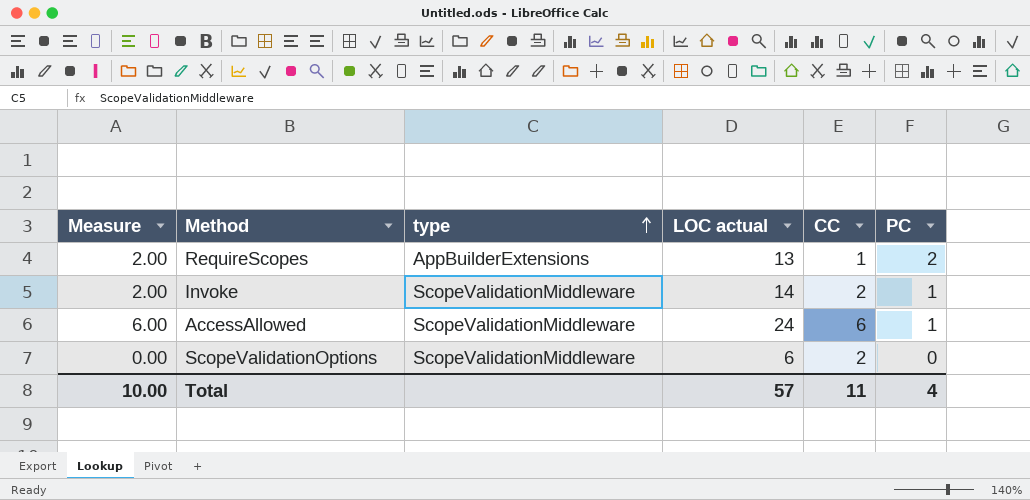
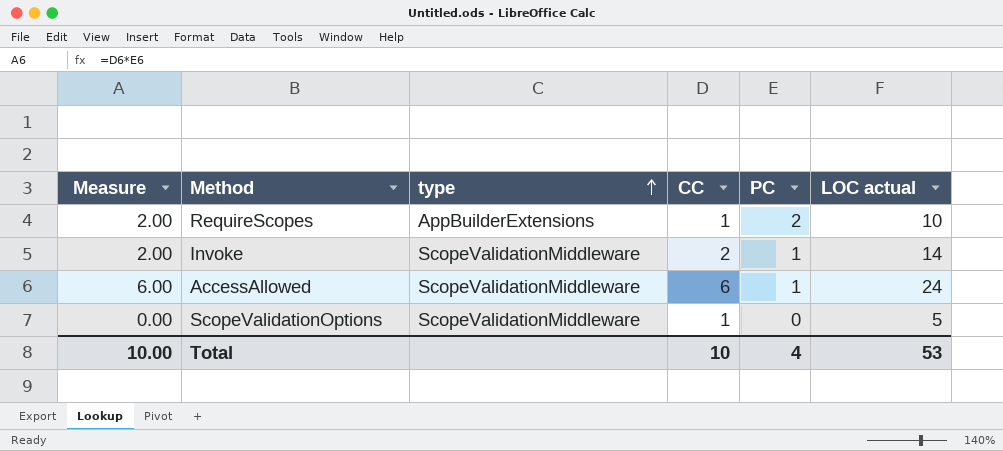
column LOC actual | position: 4 -> 6
RequireScopes | LOC actual: 13 -> 10
ScopeValidationOptions | CC: 2 -> 1
ScopeValidationOptions | LOC actual: 6 -> 5
Total | CC: 11 -> 10
Total | LOC actual: 57 -> 53

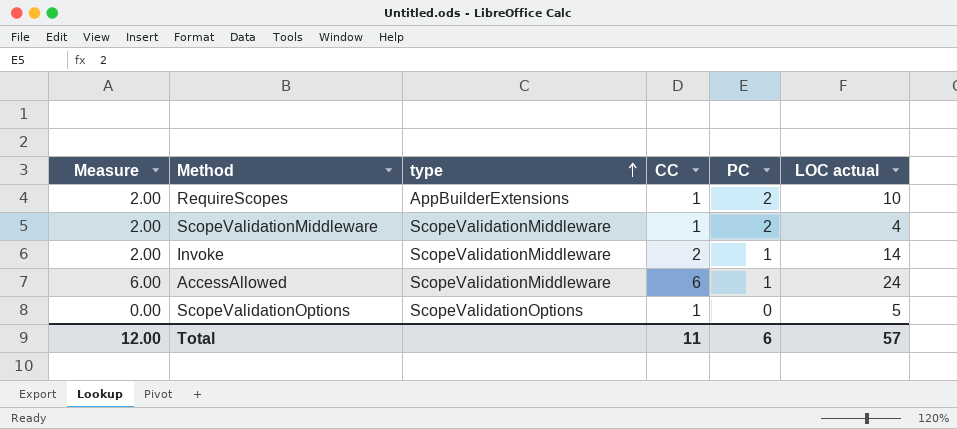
row ScopeValidationMiddleware: none -> 2.00 | ScopeValidationMiddleware | 1 | 2 | 4
ScopeValidationOptions | type: ScopeValidationMiddleware -> ScopeValidationOptions
Total | Measure: 10.00 -> 12.00
Total | CC: 10 -> 11
Total | PC: 4 -> 6
Total | LOC actual: 53 -> 57

